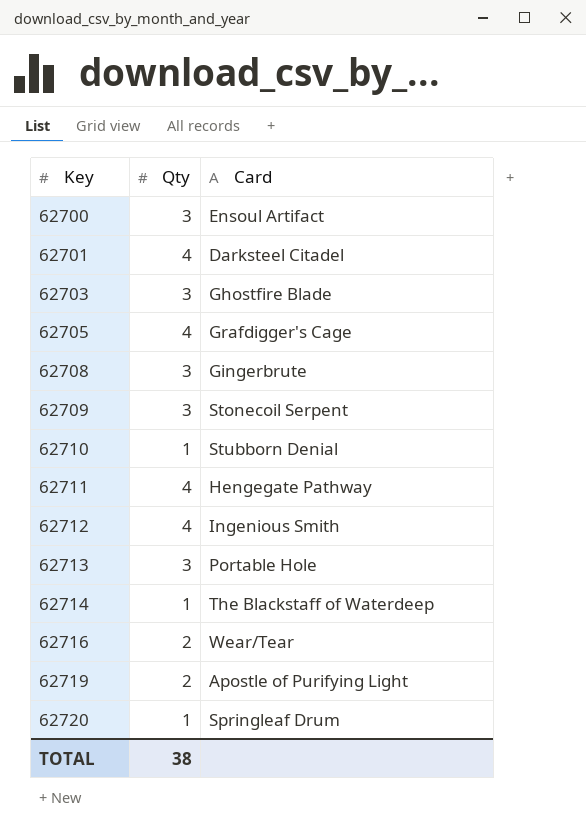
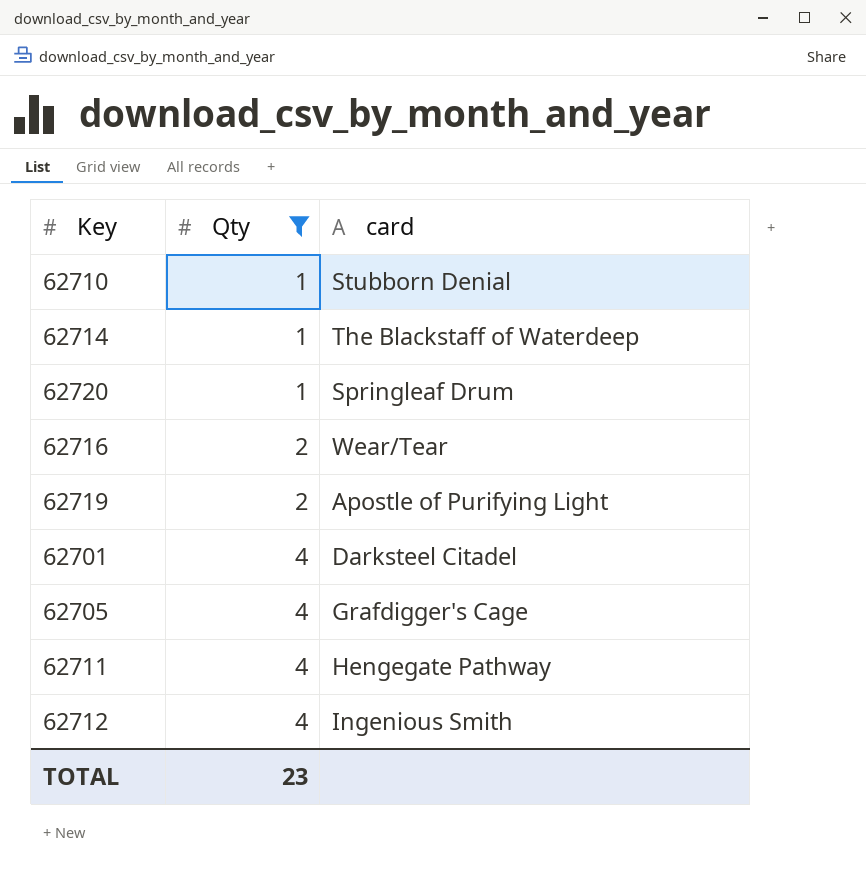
filter: none -> Qty != 3
row order: Key ascending -> Qty ascending
column name: Card -> card
TOTAL | Qty: 38 -> 23

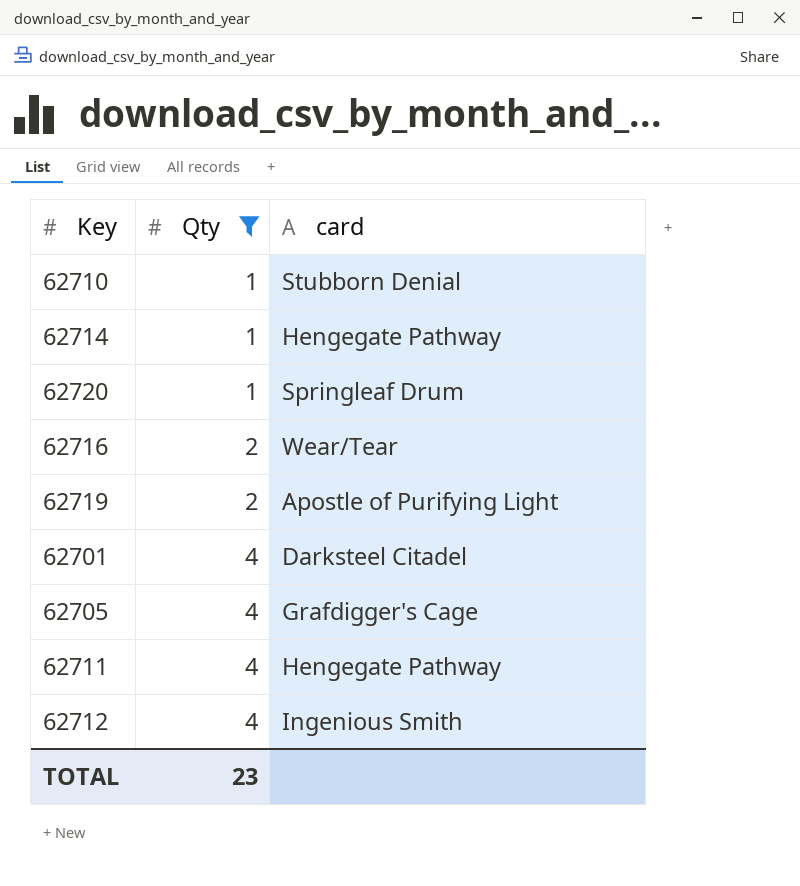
62714 | card: The Blackstaff of Waterdeep -> Hengegate Pathway

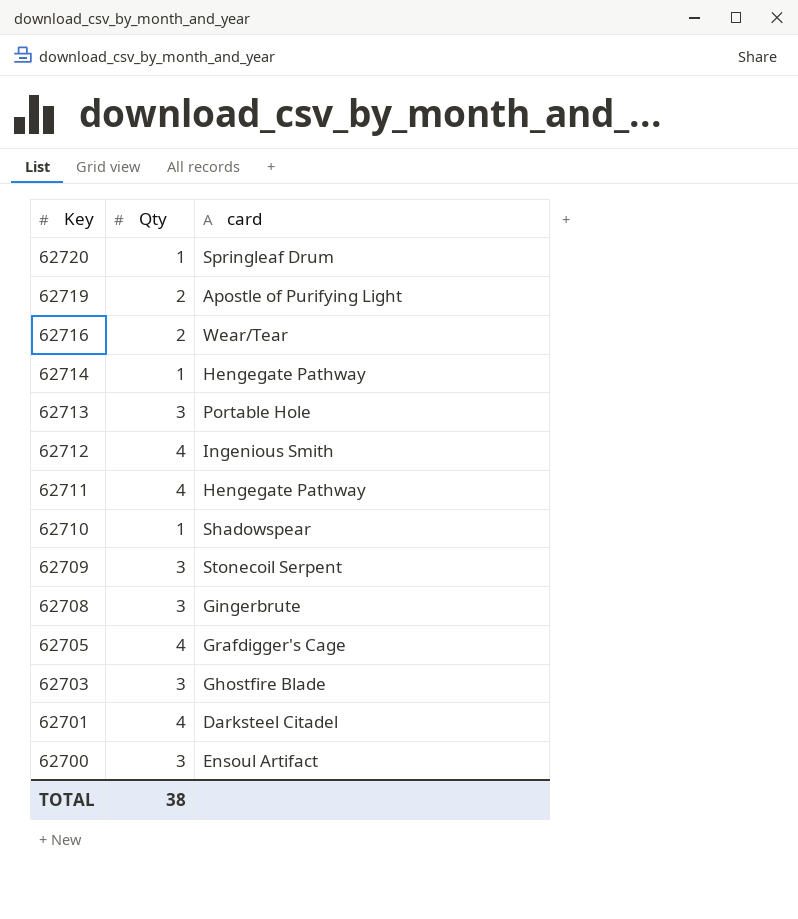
filter: Qty != 3 -> none
row order: Qty ascending -> Key descending
62710 | card: Stubborn Denial -> Shadowspear
TOTAL | Qty: 23 -> 38

